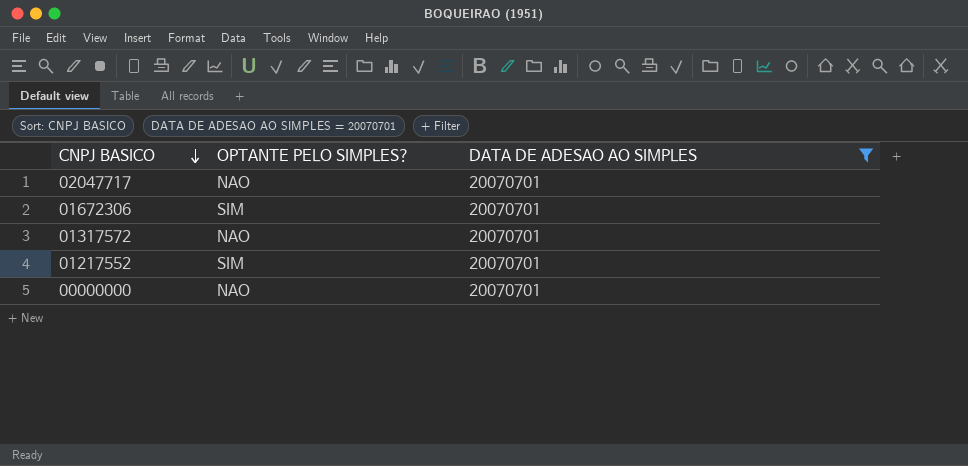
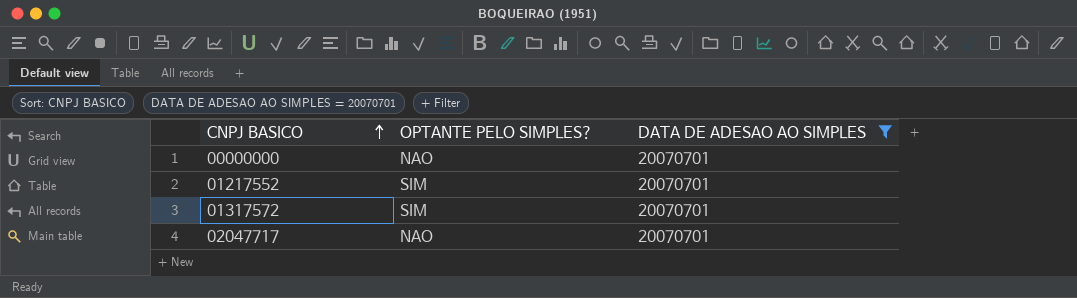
row order: CNPJ BASICO descending -> CNPJ BASICO ascending
row 01672306: SIM | 20070701 -> none
01317572 | OPTANTE PELO SIMPLES?: NAO -> SIM

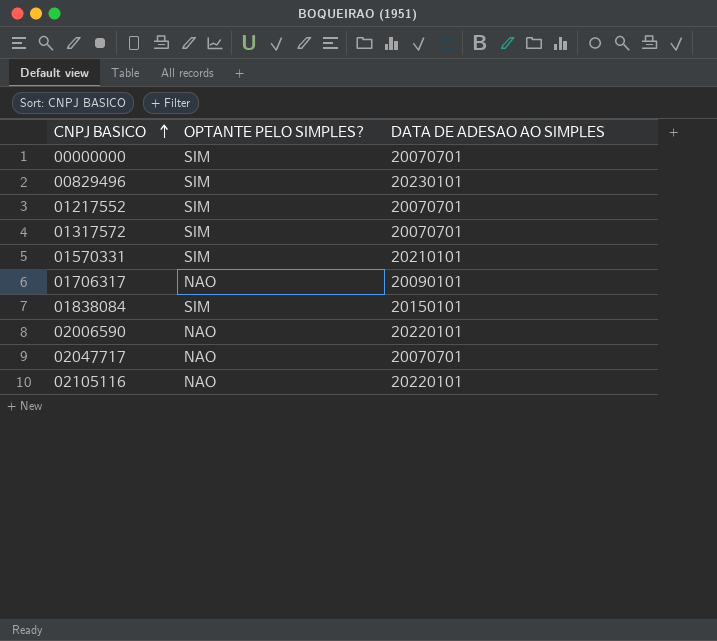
filter: DATA DE ADESAO AO SIMPLES = 20070701 -> none
00000000 | OPTANTE PELO SIMPLES?: NAO -> SIM

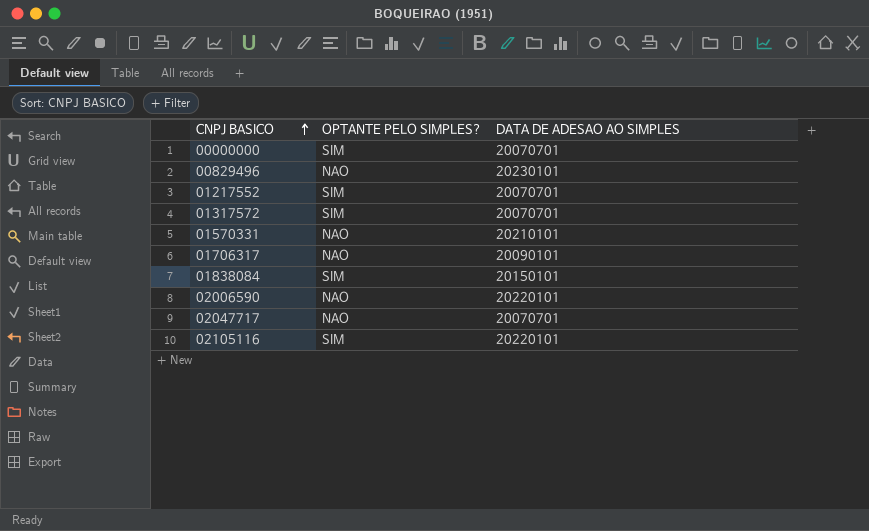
00829496 | OPTANTE PELO SIMPLES?: SIM -> NAO
01570331 | OPTANTE PELO SIMPLES?: SIM -> NAO
02105116 | OPTANTE PELO SIMPLES?: NAO -> SIM

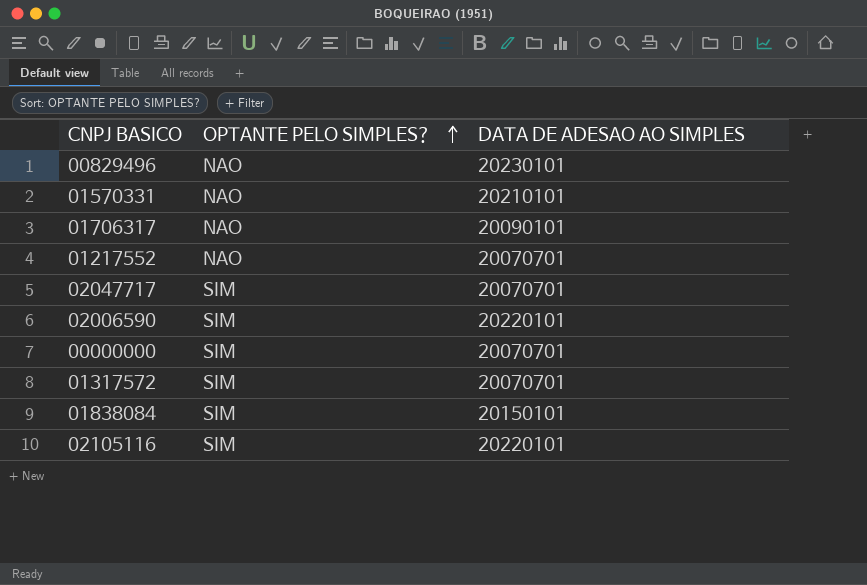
row order: CNPJ BASICO ascending -> OPTANTE PELO SIMPLES? ascending
01217552 | OPTANTE PELO SIMPLES?: SIM -> NAO
02047717 | OPTANTE PELO SIMPLES?: NAO -> SIM
02006590 | OPTANTE PELO SIMPLES?: NAO -> SIM

